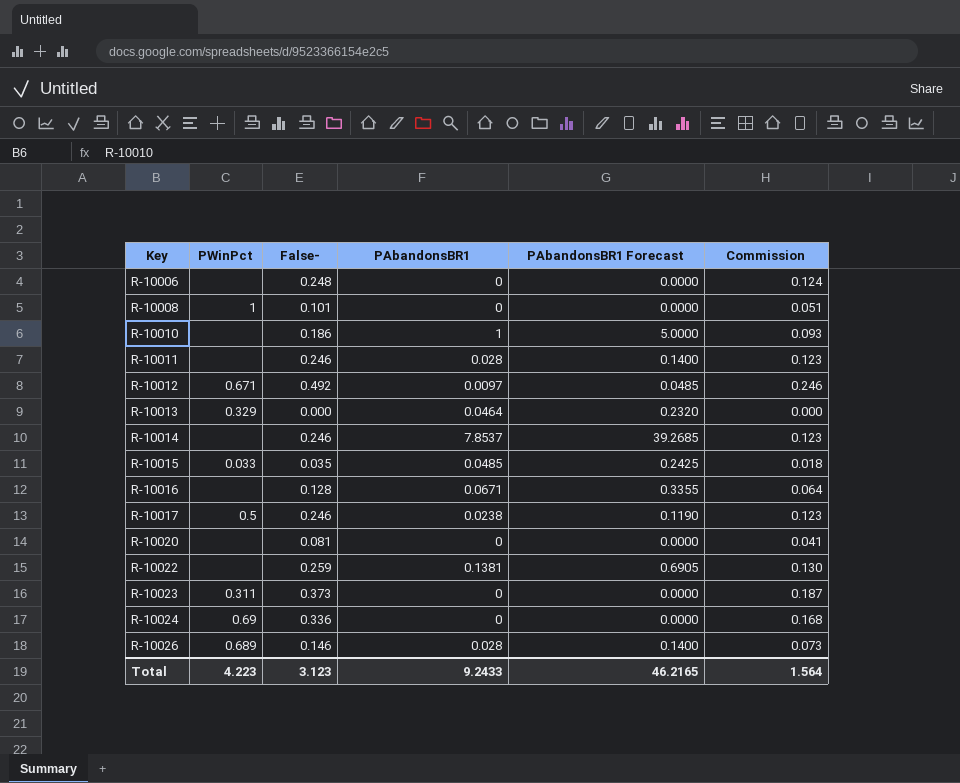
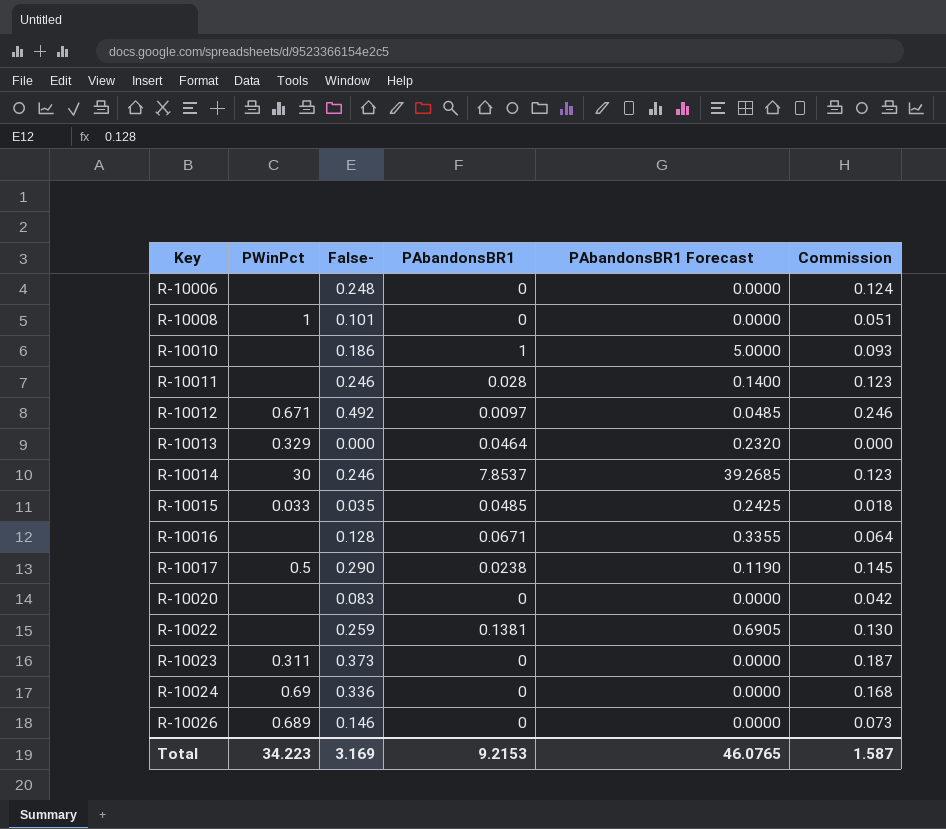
R-10014 | PWinPct: none -> 30
R-10017 | False-: 0.246 -> 0.290
R-10017 | Commission: 0.123 -> 0.145
R-10020 | False-: 0.081 -> 0.083
R-10020 | Commission: 0.041 -> 0.042
R-10026 | PAbandonsBR1: 0.028 -> 0
R-10026 | PAbandonsBR1 Forecast: 0.1400 -> 0.0000
Total | PWinPct: 4.223 -> 34.223
Total | False-: 3.123 -> 3.169
Total | PAbandonsBR1: 9.2433 -> 9.2153
Total | PAbandonsBR1 Forecast: 46.2165 -> 46.0765
Total | Commission: 1.564 -> 1.587

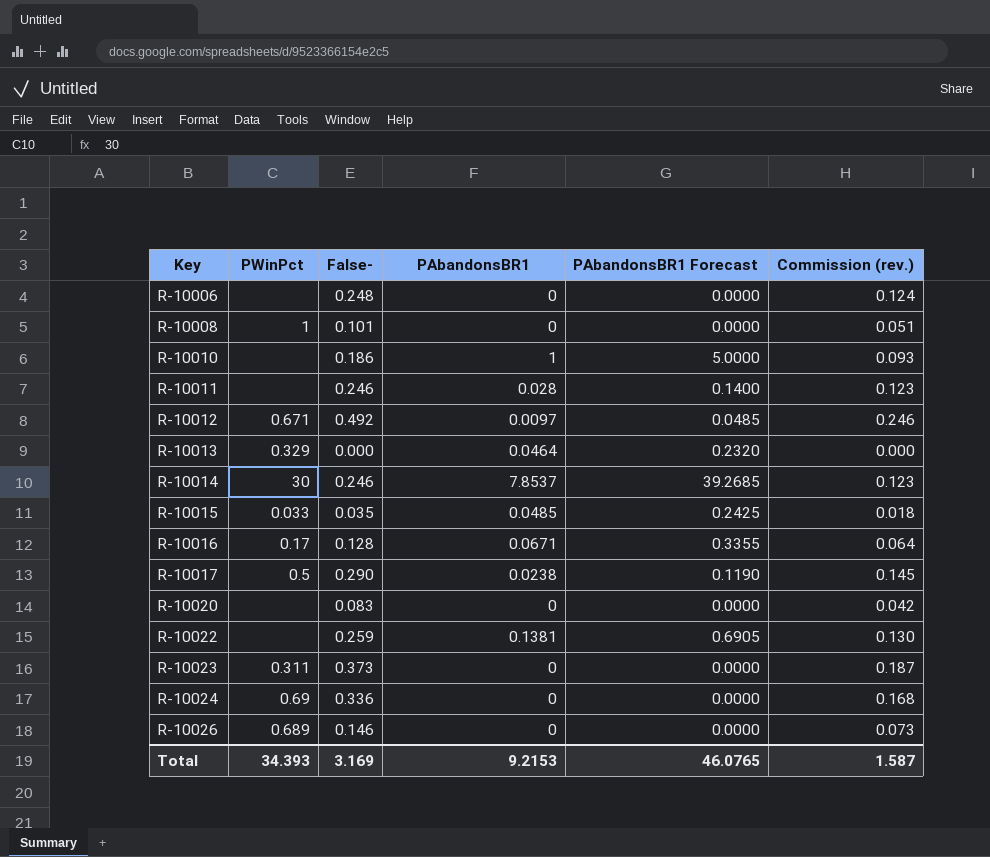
column name: Commission -> Commission (rev.)
R-10016 | PWinPct: none -> 0.17
Total | PWinPct: 34.223 -> 34.393

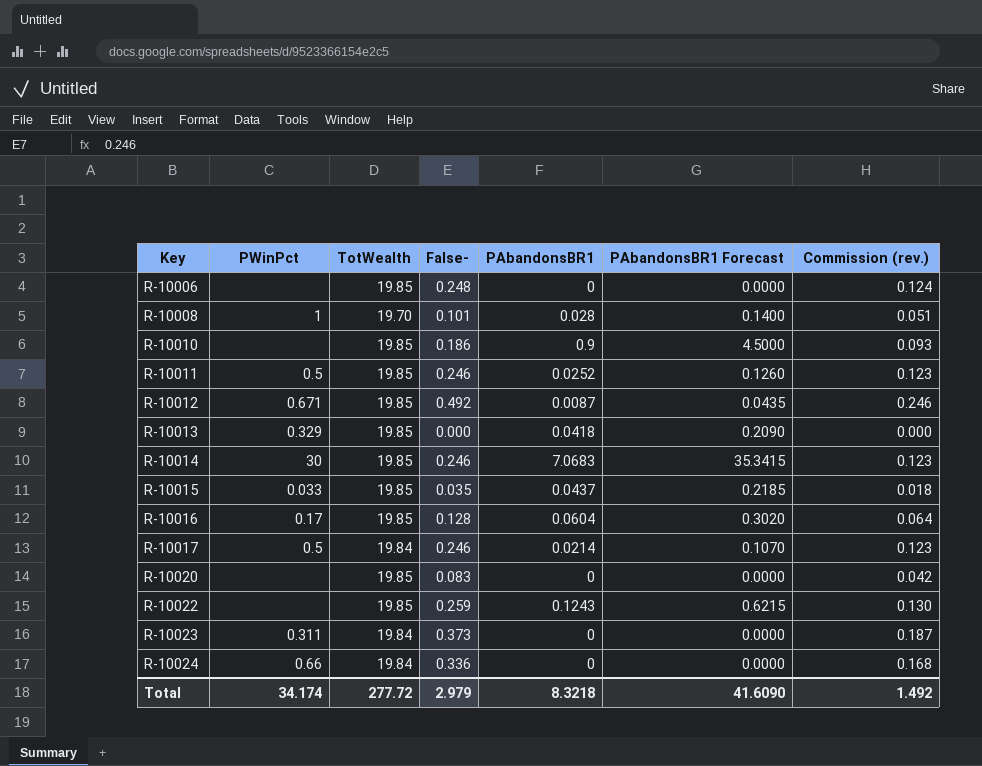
column TotWealth | position: none -> 3
row R-10026: 0.689 | 0.146 | 0 | 0.0000 | 0.073 -> none
R-10008 | PAbandonsBR1: 0 -> 0.028
R-10008 | PAbandonsBR1 Forecast: 0.0000 -> 0.1400
R-10010 | PAbandonsBR1: 1 -> 0.9
R-10010 | PAbandonsBR1 Forecast: 5.0000 -> 4.5000
R-10011 | PWinPct: none -> 0.5
R-10011 | PAbandonsBR1: 0.028 -> 0.0252
R-10011 | PAbandonsBR1 Forecast: 0.1400 -> 0.1260
R-10012 | PAbandonsBR1: 0.0097 -> 0.0087
R-10012 | PAbandonsBR1 Forecast: 0.0485 -> 0.0435
R-10013 | PAbandonsBR1: 0.0464 -> 0.0418
R-10013 | PAbandonsBR1 Forecast: 0.2320 -> 0.2090
R-10014 | PAbandonsBR1: 7.8537 -> 7.0683
R-10014 | PAbandonsBR1 Forecast: 39.2685 -> 35.3415
R-10015 | PAbandonsBR1: 0.0485 -> 0.0437
R-10015 | PAbandonsBR1 Forecast: 0.2425 -> 0.2185
R-10016 | PAbandonsBR1: 0.0671 -> 0.0604
R-10016 | PAbandonsBR1 Forecast: 0.3355 -> 0.3020
R-10017 | False-: 0.290 -> 0.246
R-10017 | PAbandonsBR1: 0.0238 -> 0.0214
R-10017 | PAbandonsBR1 Forecast: 0.1190 -> 0.1070
R-10017 | Commission (rev.): 0.145 -> 0.123
R-10022 | PAbandonsBR1: 0.1381 -> 0.1243
R-10022 | PAbandonsBR1 Forecast: 0.6905 -> 0.6215
R-10024 | PWinPct: 0.69 -> 0.66
Total | PWinPct: 34.393 -> 34.174
Total | False-: 3.169 -> 2.979
Total | PAbandonsBR1: 9.2153 -> 8.3218
Total | PAbandonsBR1 Forecast: 46.0765 -> 41.6090
Total | Commission (rev.): 1.587 -> 1.492

